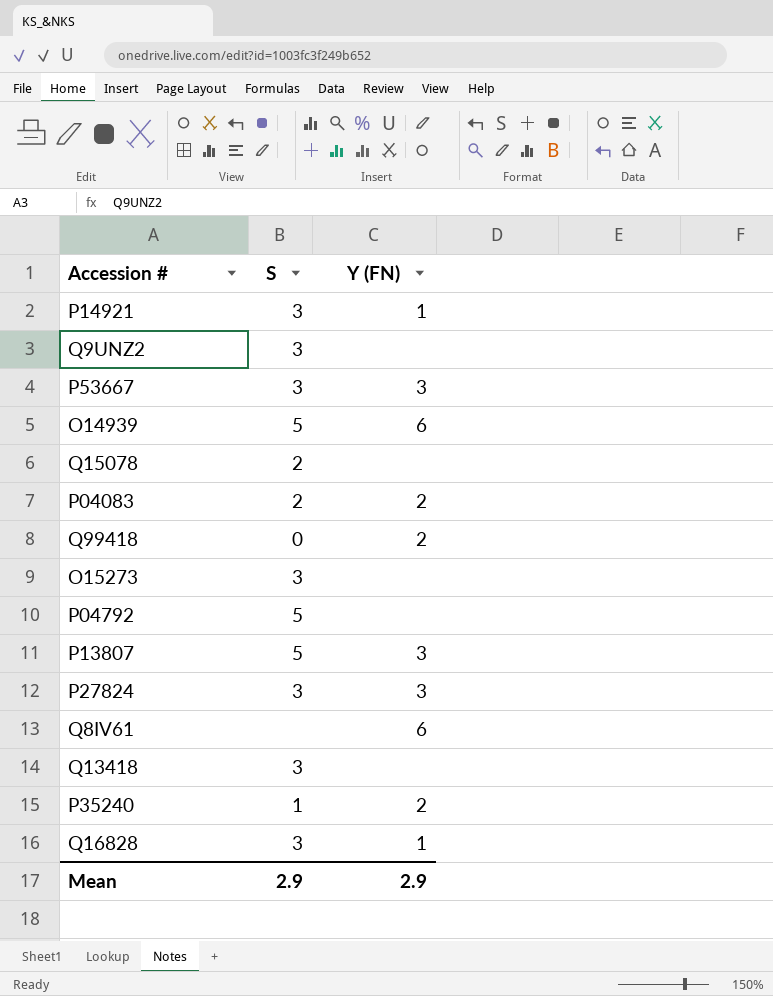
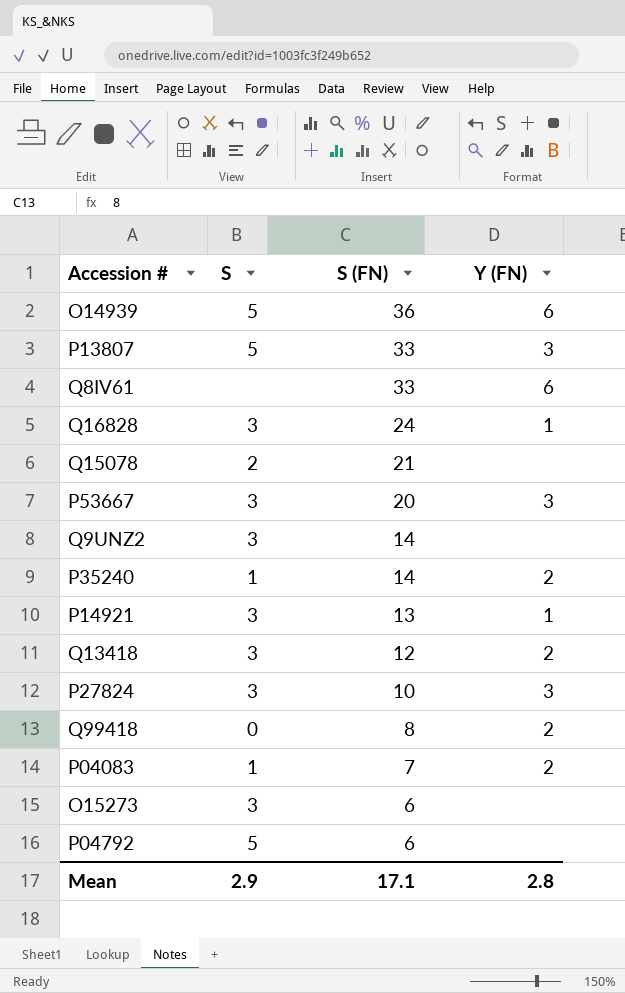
row order: none -> S (FN) descending
column S (FN) | position: none -> 3
Q13418 | Y (FN): none -> 2
P04083 | S: 2 -> 1
Mean | Y (FN): 2.9 -> 2.8

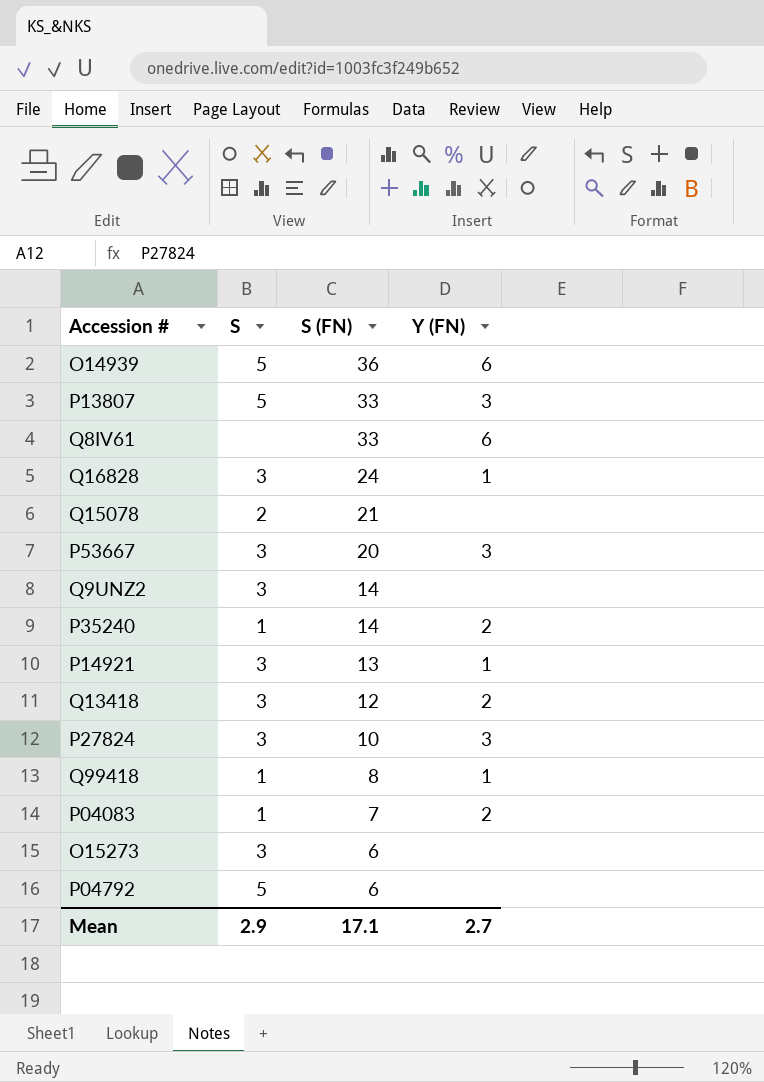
Q99418 | S: 0 -> 1
Q99418 | Y (FN): 2 -> 1
Mean | Y (FN): 2.8 -> 2.7

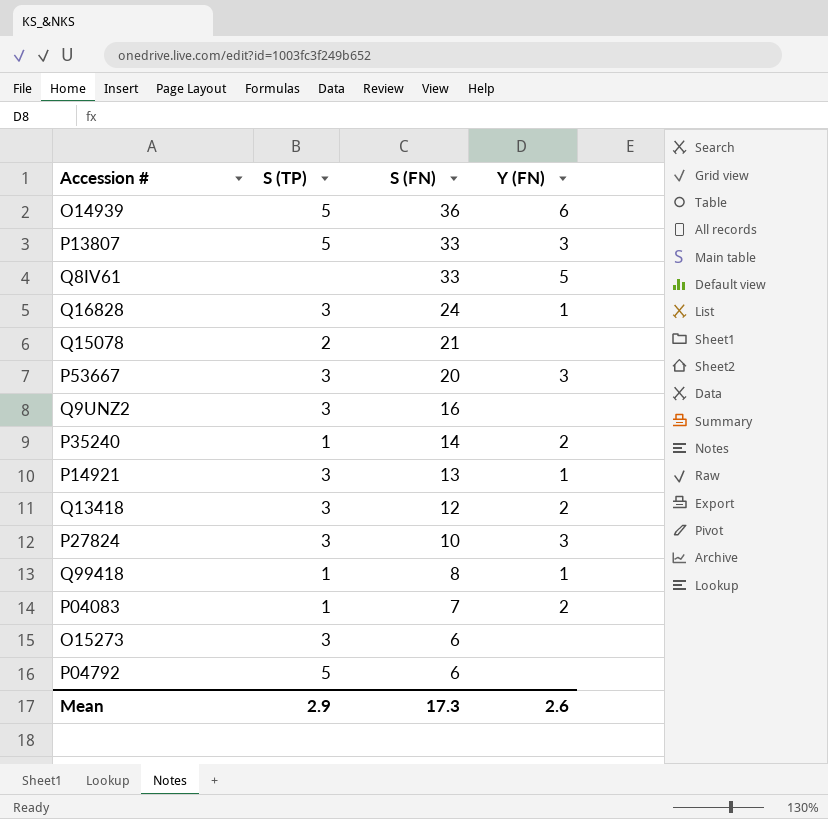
column name: S -> S (TP)
Q8IV61 | Y (FN): 6 -> 5
Q9UNZ2 | S (FN): 14 -> 16
Mean | S (FN): 17.1 -> 17.3
Mean | Y (FN): 2.7 -> 2.6

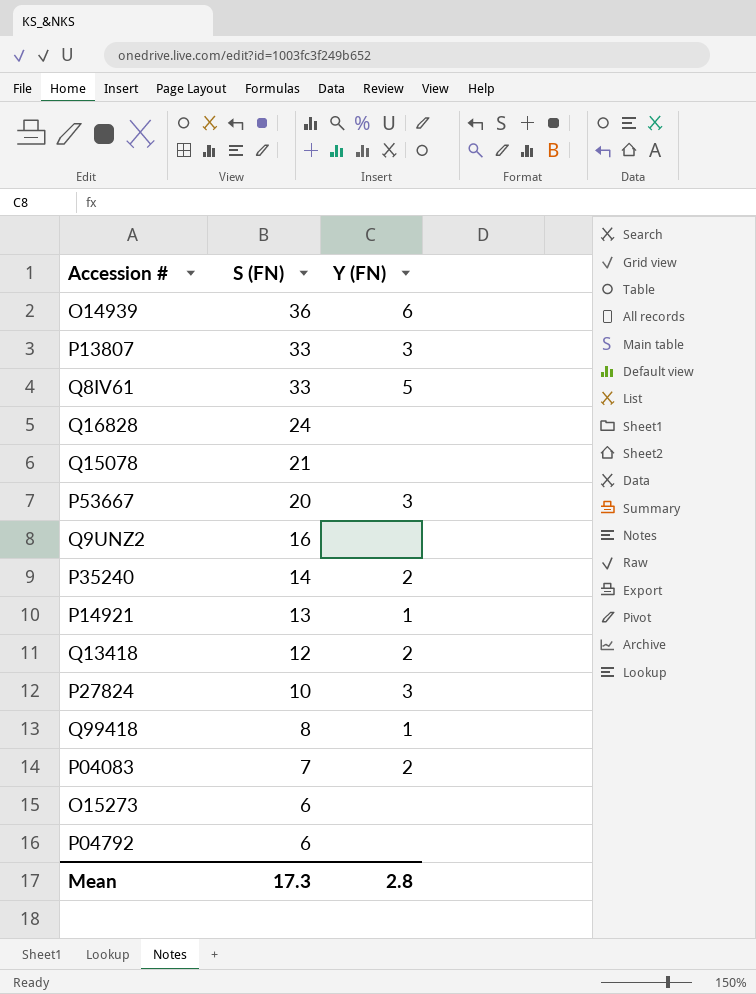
column S (TP) | position: 2 -> none
Q16828 | Y (FN): 1 -> none
Mean | Y (FN): 2.6 -> 2.8

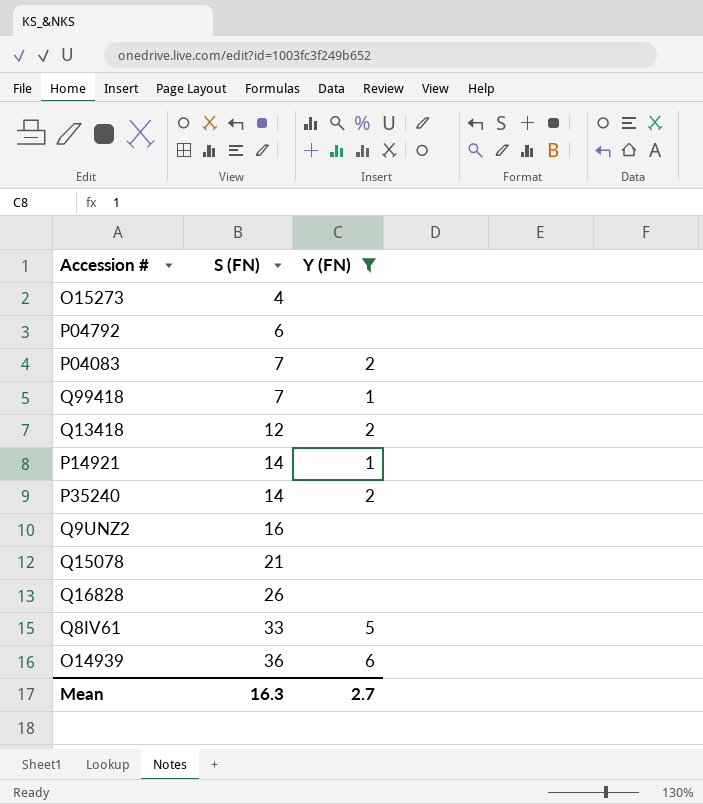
filter: none -> Y (FN) != 3
row order: S (FN) descending -> S (FN) ascending
O15273 | S (FN): 6 -> 4
Q99418 | S (FN): 8 -> 7
P14921 | S (FN): 13 -> 14
Q16828 | S (FN): 24 -> 26
Mean | S (FN): 17.3 -> 16.3
Mean | Y (FN): 2.8 -> 2.7

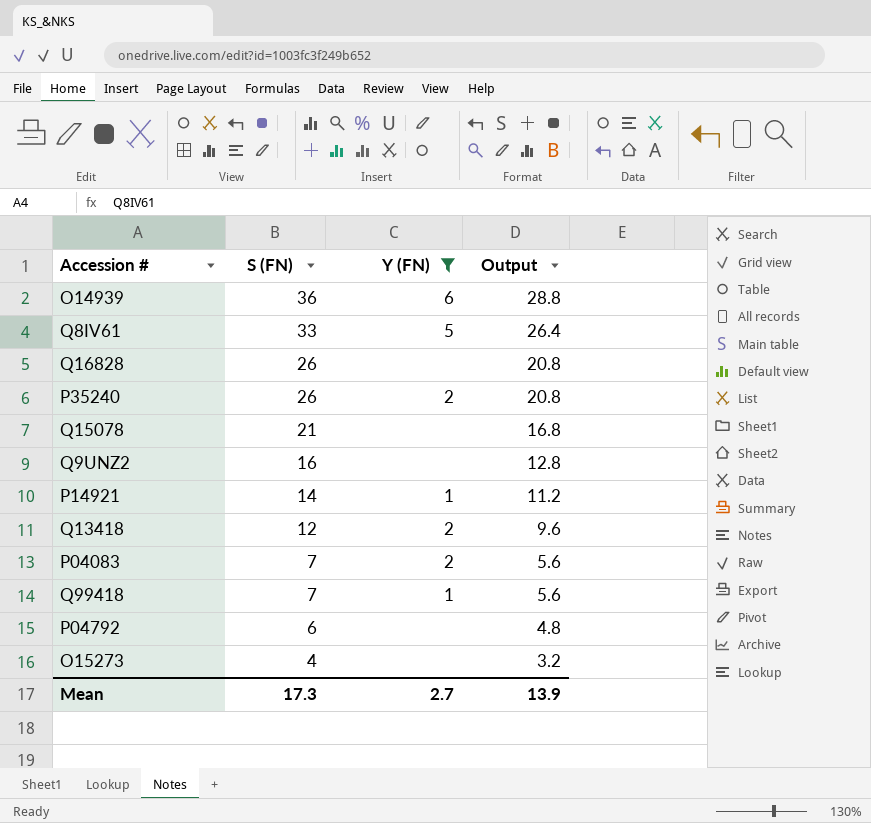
row order: S (FN) ascending -> S (FN) descending
column Output | formula: none -> [S (FN)] * 0.8
P35240 | S (FN): 14 -> 26
Mean | S (FN): 16.3 -> 17.3

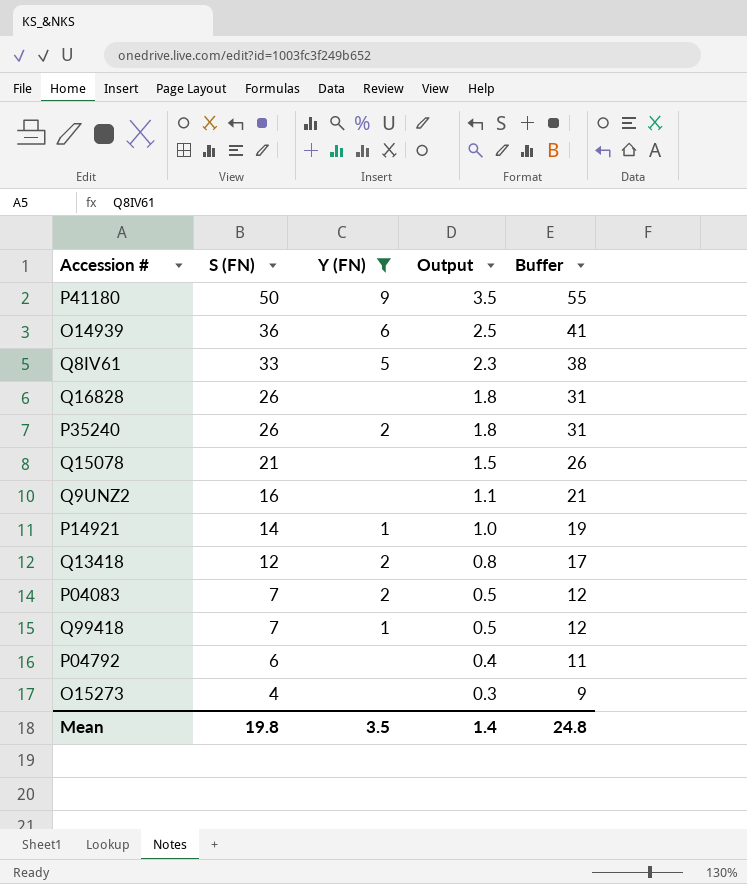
column Output | formula: [S (FN)] * 0.8 -> [S (FN)] * 0.07
column Buffer | formula: none -> [S (FN)] + 5
row P41180: none -> 50 | 9 | 3.5 | 55
Mean | S (FN): 17.3 -> 19.8
Mean | Y (FN): 2.7 -> 3.5
Mean | Output: 13.9 -> 1.4

